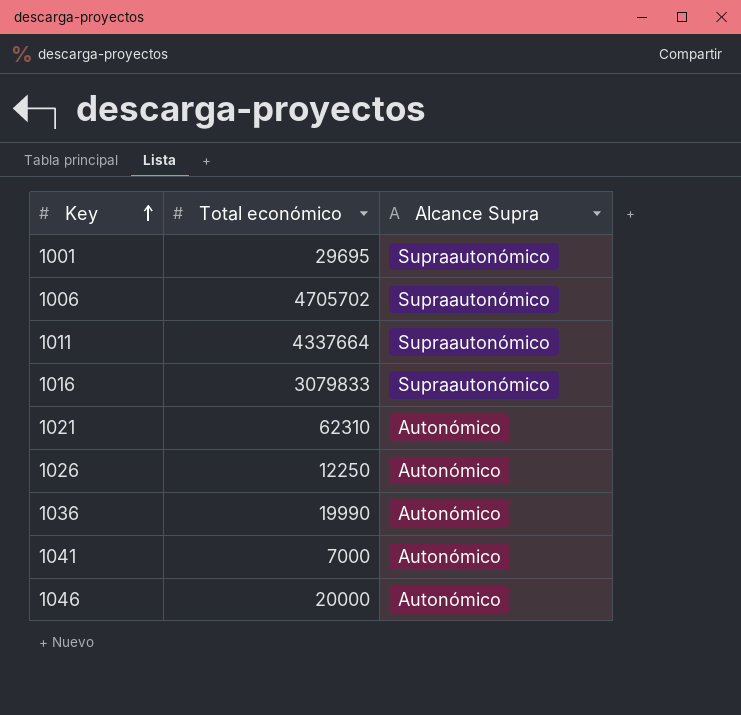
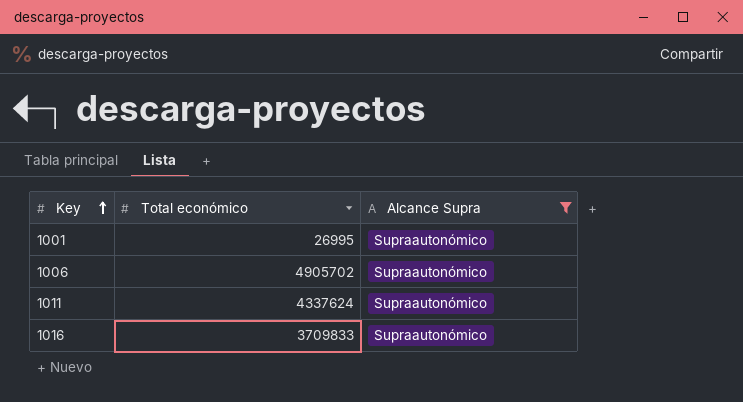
filter: none -> Alcance Supra = Supraautonómico
1001 | Total económico: 29695 -> 26995
1006 | Total económico: 4705702 -> 4905702
1011 | Total económico: 4337664 -> 4337624
1016 | Total económico: 3079833 -> 3709833

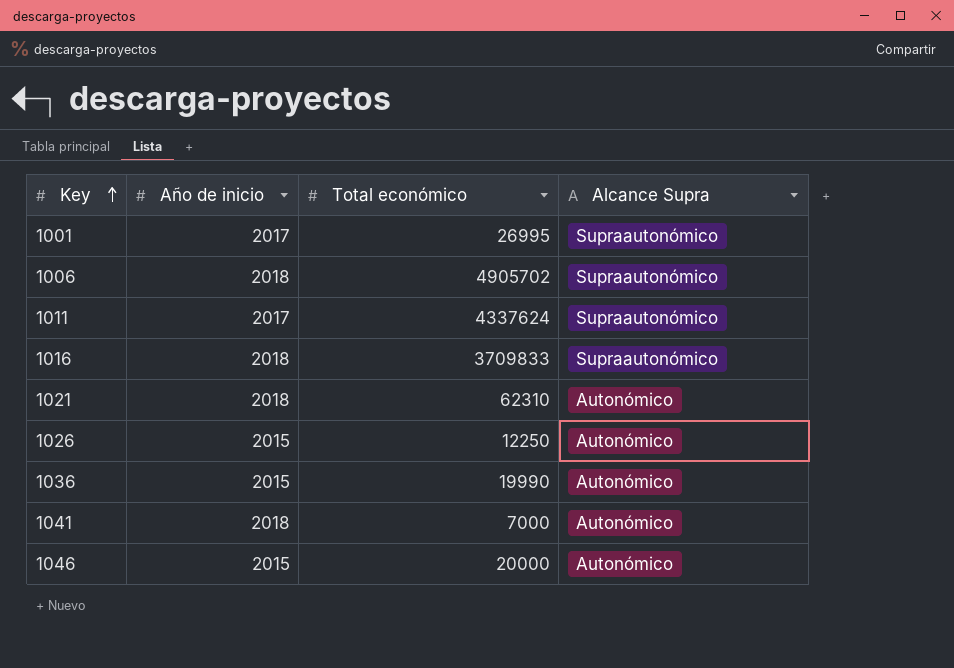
filter: Alcance Supra = Supraautonómico -> none
column Año de inicio | position: none -> 2

